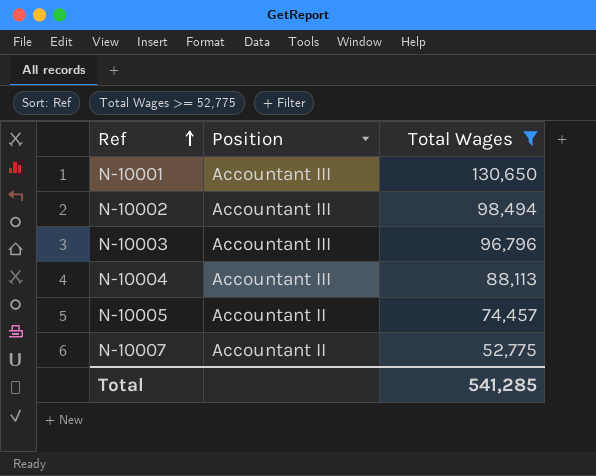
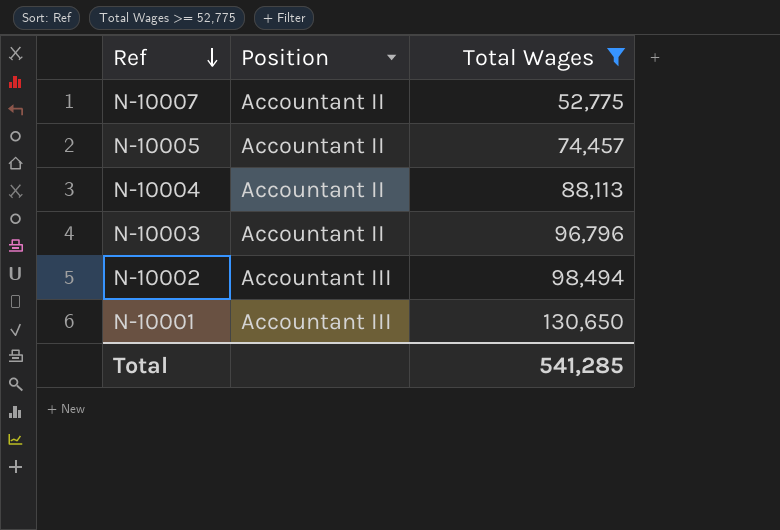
row order: Ref ascending -> Ref descending
N-10004 | Position: Accountant III -> Accountant II
N-10003 | Position: Accountant III -> Accountant II

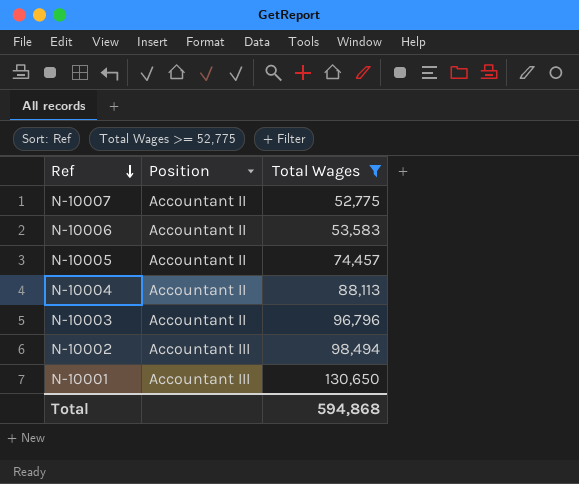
row N-10006: none -> Accountant II | 53,583
Total | Total Wages: 541,285 -> 594,868

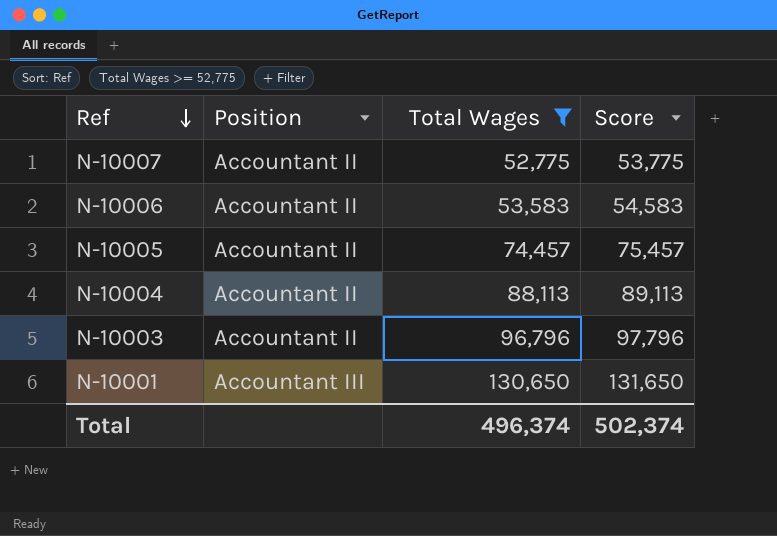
column Score | formula: none -> [Total Wages] + 1000
row N-10002: Accountant III | 98,494 -> none
Total | Total Wages: 594,868 -> 496,374

